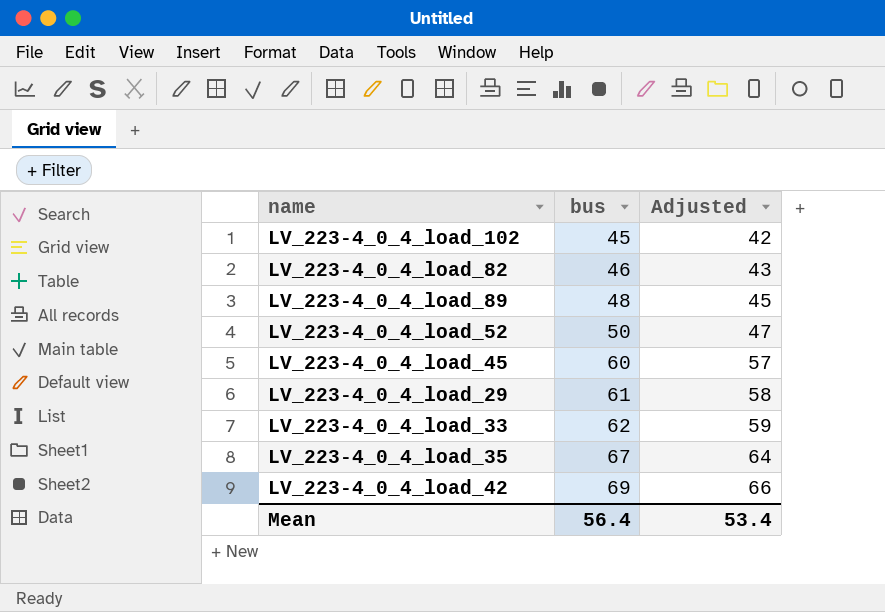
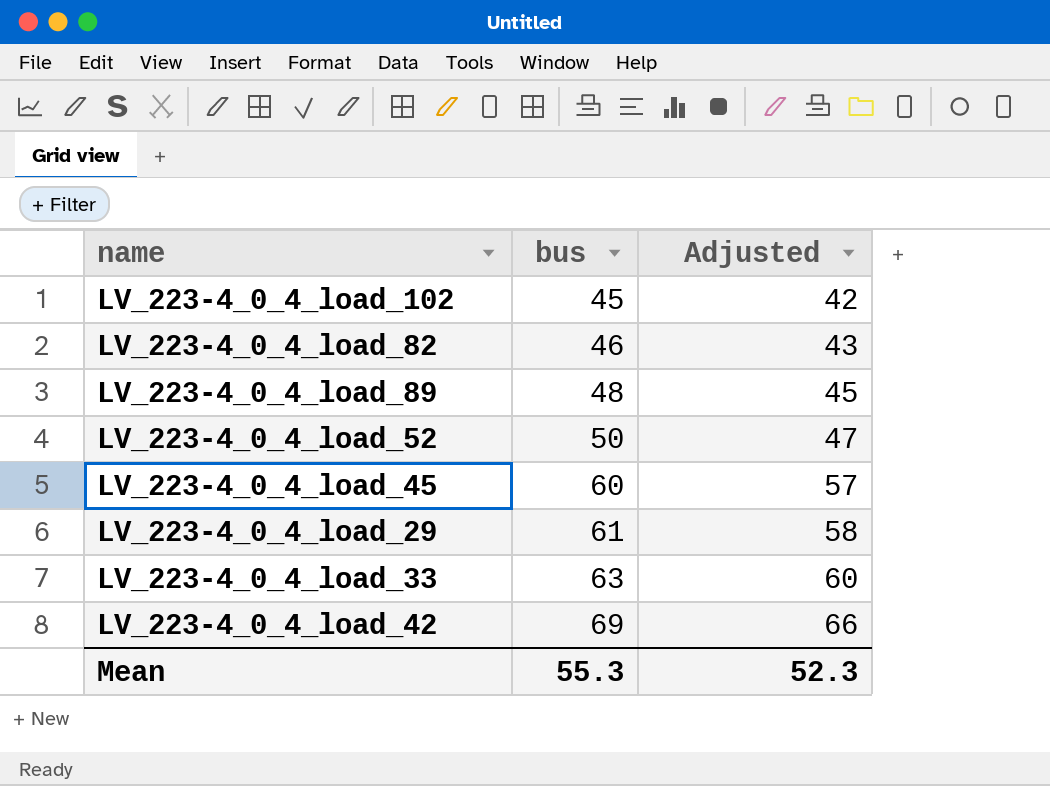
row LV_223-4_0_4_load_35: 67 | 64 -> none
LV_223-4_0_4_load_33 | bus: 62 -> 63
LV_223-4_0_4_load_33 | Adjusted: 59 -> 60
Mean | bus: 56.4 -> 55.3
Mean | Adjusted: 53.4 -> 52.3

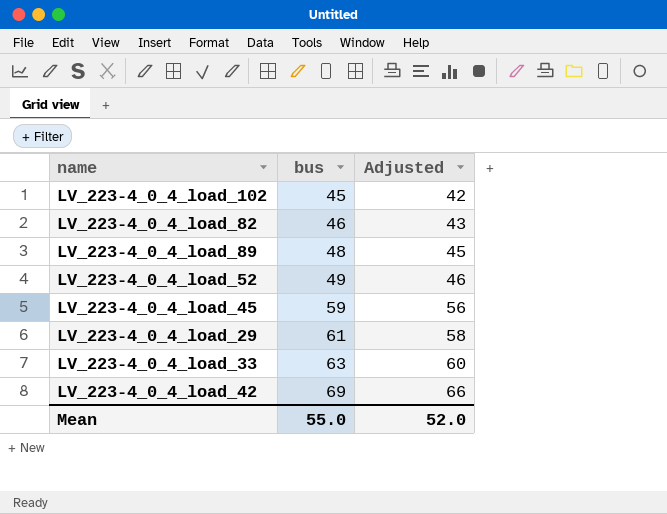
LV_223-4_0_4_load_52 | bus: 50 -> 49
LV_223-4_0_4_load_52 | Adjusted: 47 -> 46
LV_223-4_0_4_load_45 | bus: 60 -> 59
LV_223-4_0_4_load_45 | Adjusted: 57 -> 56
Mean | bus: 55.3 -> 55.0
Mean | Adjusted: 52.3 -> 52.0

